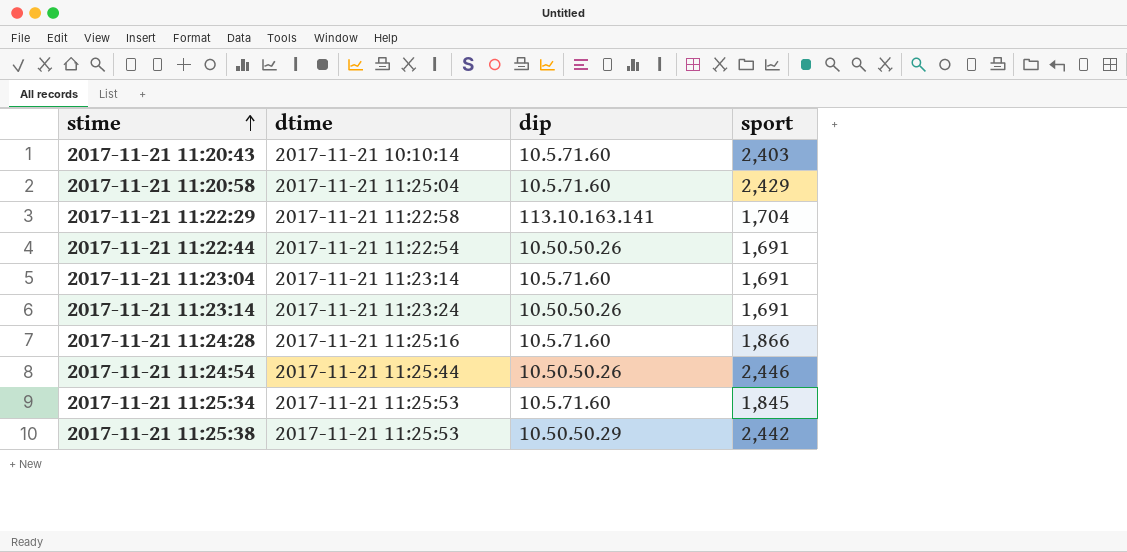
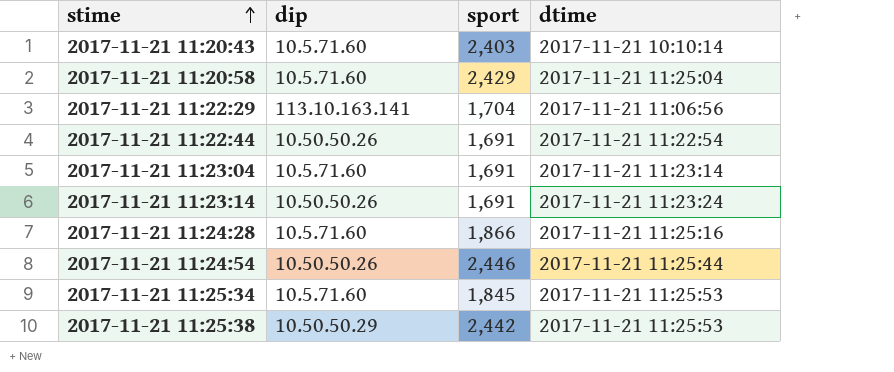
column dtime | position: 2 -> 4
2017-11-21 11:22:29 | dtime: 2017-11-21 11:22:58 -> 2017-11-21 11:06:56

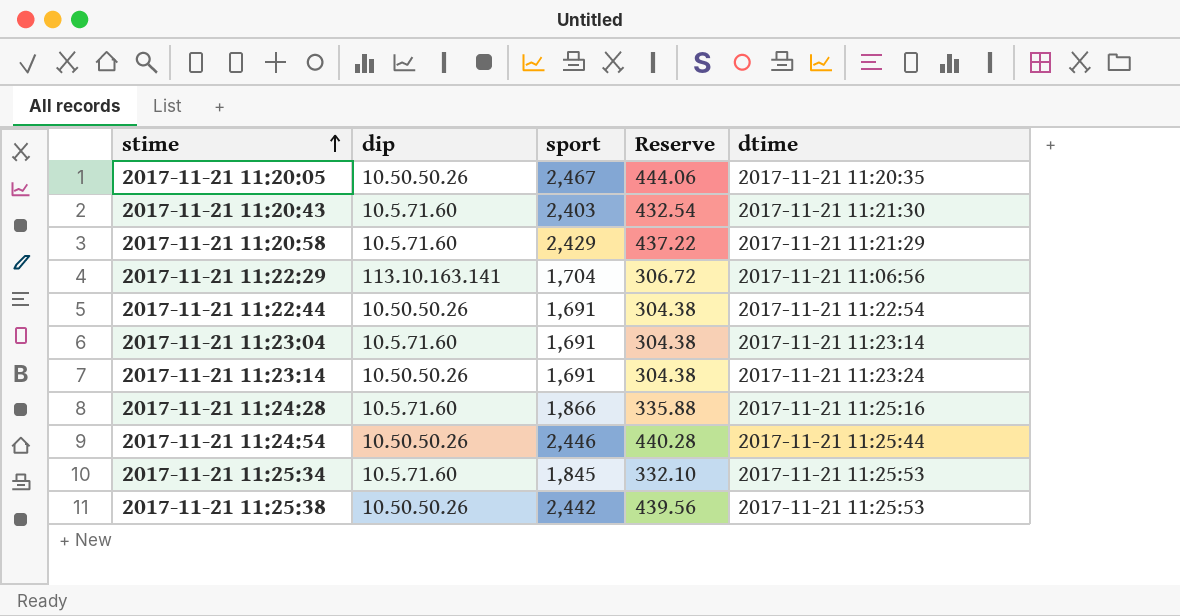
column Reserve | formula: none -> [sport] * 0.18
row 2017-11-21 11:20:05: none -> 10.50.50.26 | 2,467 | 444.06 | 2017-11-21 11:20:35
2017-11-21 11:20:43 | dtime: 2017-11-21 10:10:14 -> 2017-11-21 11:21:30
2017-11-21 11:20:58 | dtime: 2017-11-21 11:25:04 -> 2017-11-21 11:21:29
2017-11-21 11:25:38 | dip: 10.50.50.29 -> 10.50.50.26

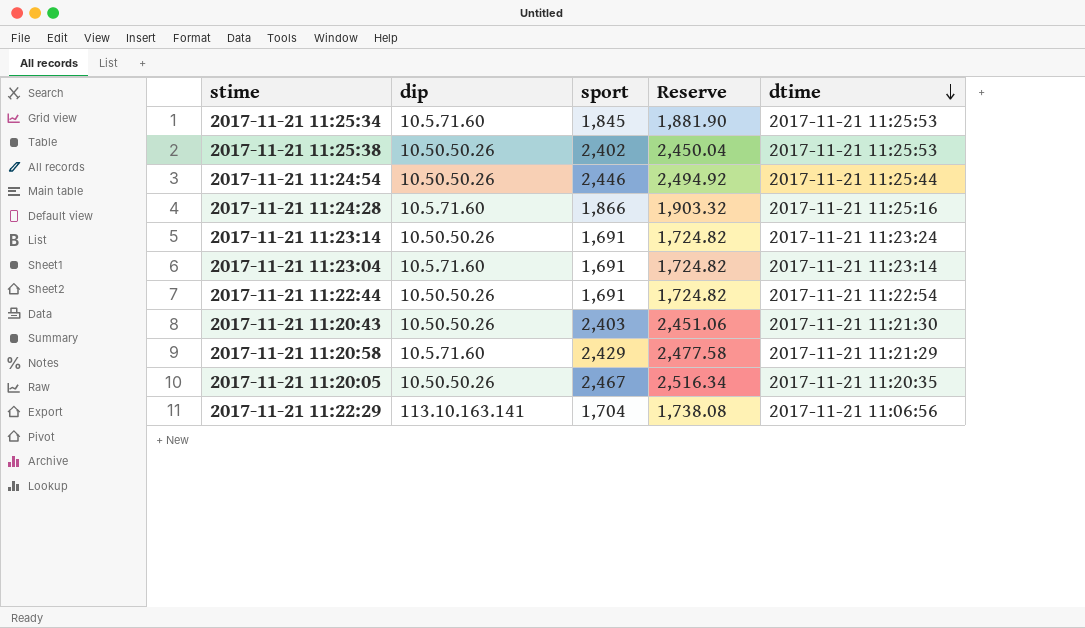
row order: stime ascending -> dtime descending
column Reserve | formula: [sport] * 0.18 -> [sport] * 1.02
2017-11-21 11:25:38 | sport: 2,442 -> 2,402
2017-11-21 11:20:43 | dip: 10.5.71.60 -> 10.50.50.26

